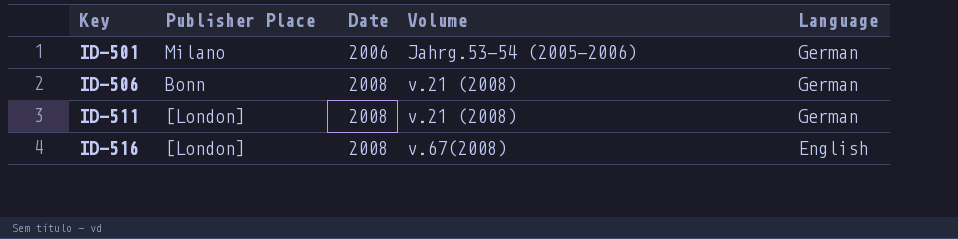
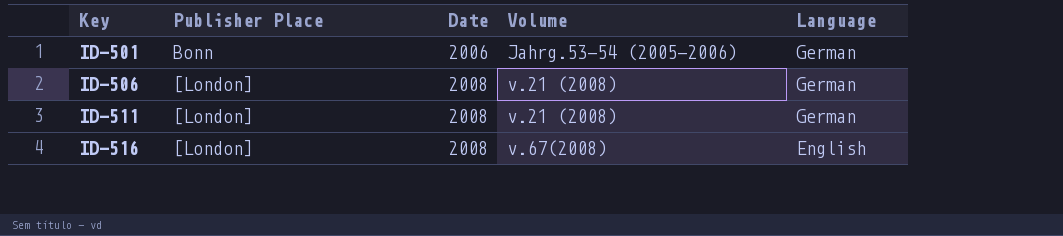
ID-501 | Publisher Place: Milano -> Bonn
ID-506 | Publisher Place: Bonn -> [London]

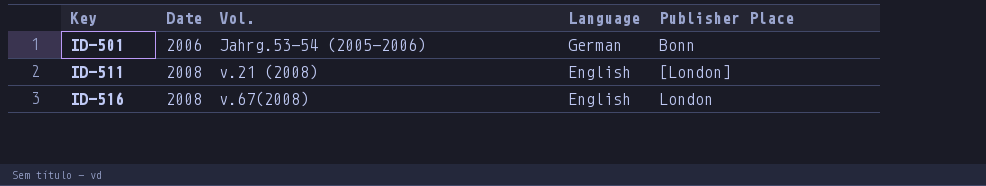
column name: Volume -> Vol.
column Publisher Place | position: 2 -> 5
row ID-506: [London] | 2008 | v.21 (2008) | German -> none
ID-511 | Language: German -> English
ID-516 | Publisher Place: [London] -> London

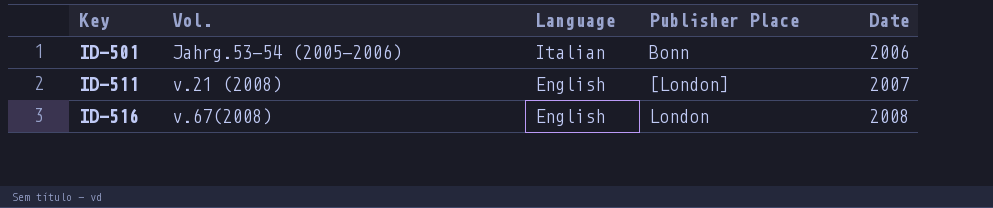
column Date | position: 2 -> 5
ID-501 | Language: German -> Italian
ID-511 | Date: 2008 -> 2007

